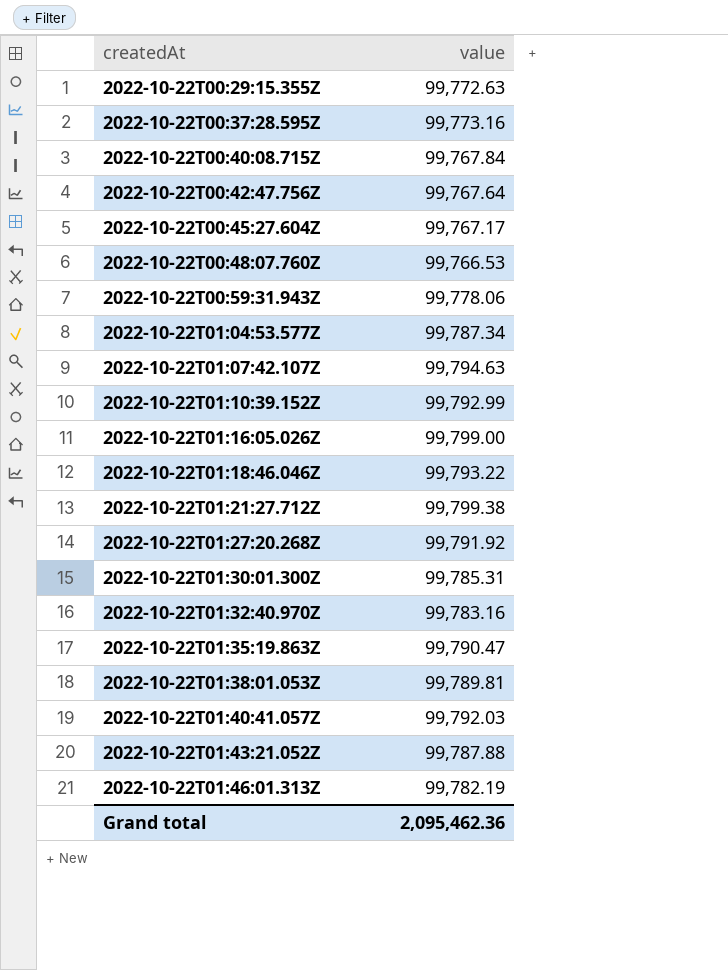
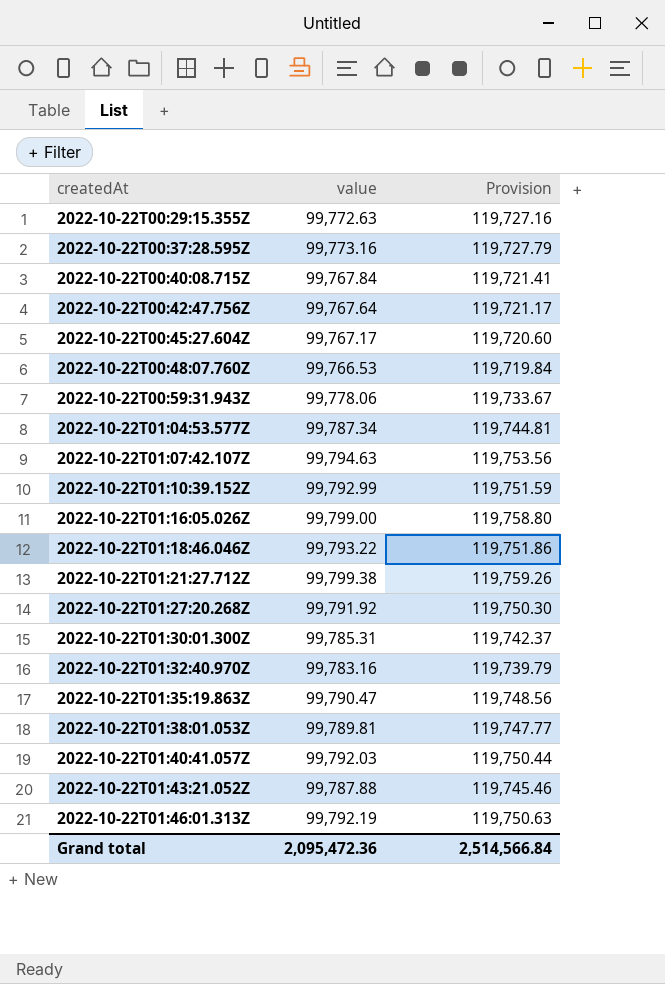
column Provision | formula: none -> [value] * 1.2
2022-10-22T01:46:01.313Z | value: 99,782.19 -> 99,792.19
Grand total | value: 2,095,462.36 -> 2,095,472.36

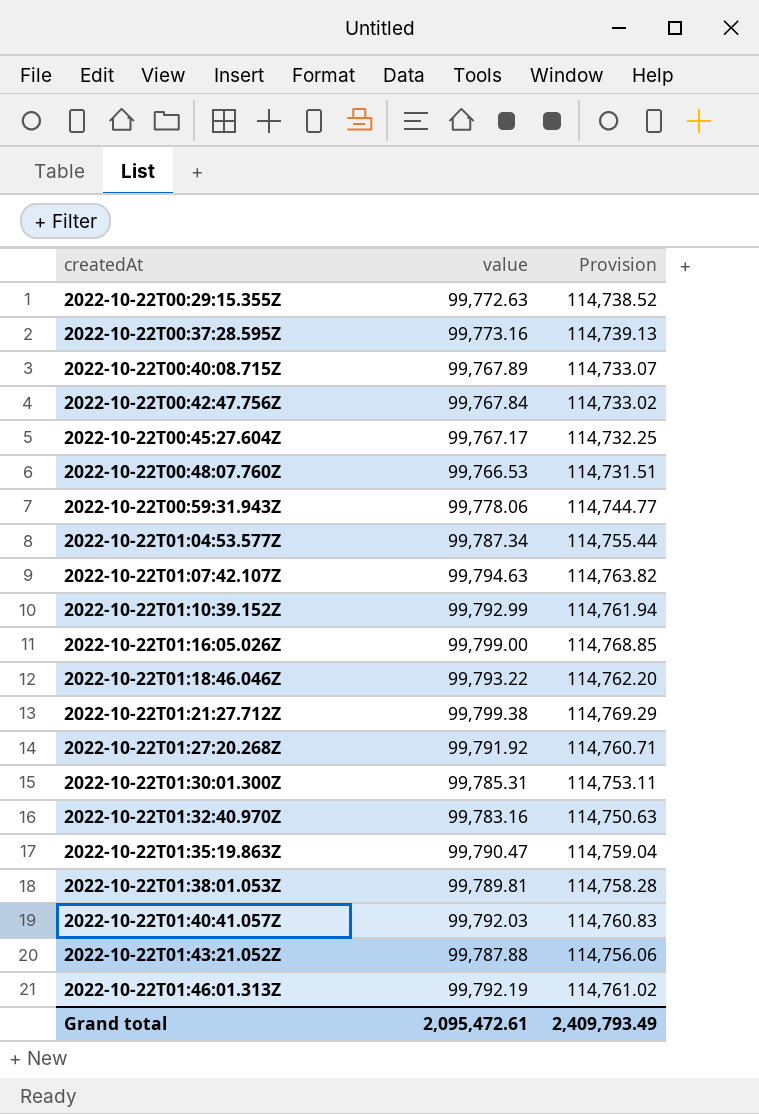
column Provision | formula: [value] * 1.2 -> [value] * 1.15
2022-10-22T00:40:08.715Z | value: 99,767.84 -> 99,767.89
2022-10-22T00:42:47.756Z | value: 99,767.64 -> 99,767.84
Grand total | value: 2,095,472.36 -> 2,095,472.61
Grand total | Provision: 2,514,566.84 -> 2,409,793.49

